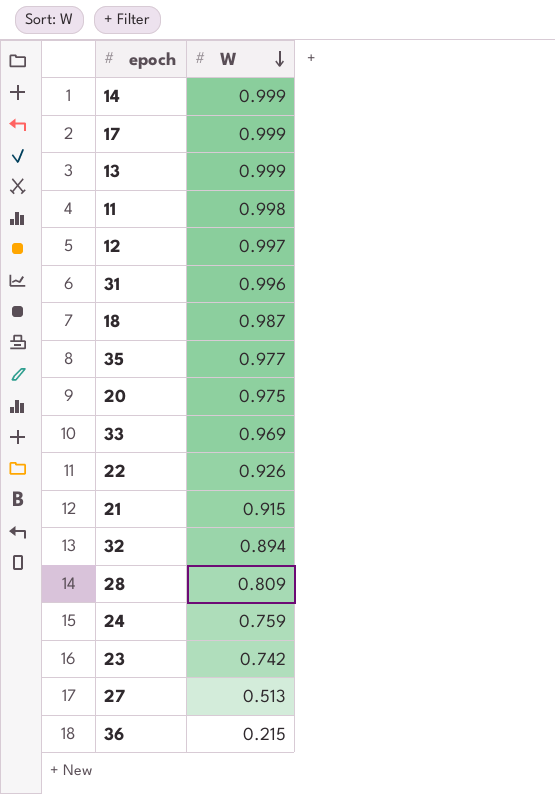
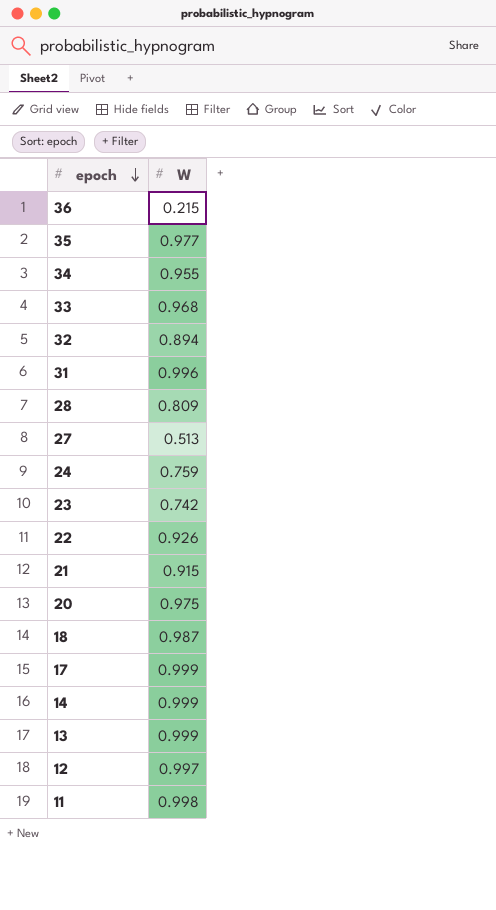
row order: W descending -> epoch descending
row 34: none -> 0.955
33 | W: 0.969 -> 0.968

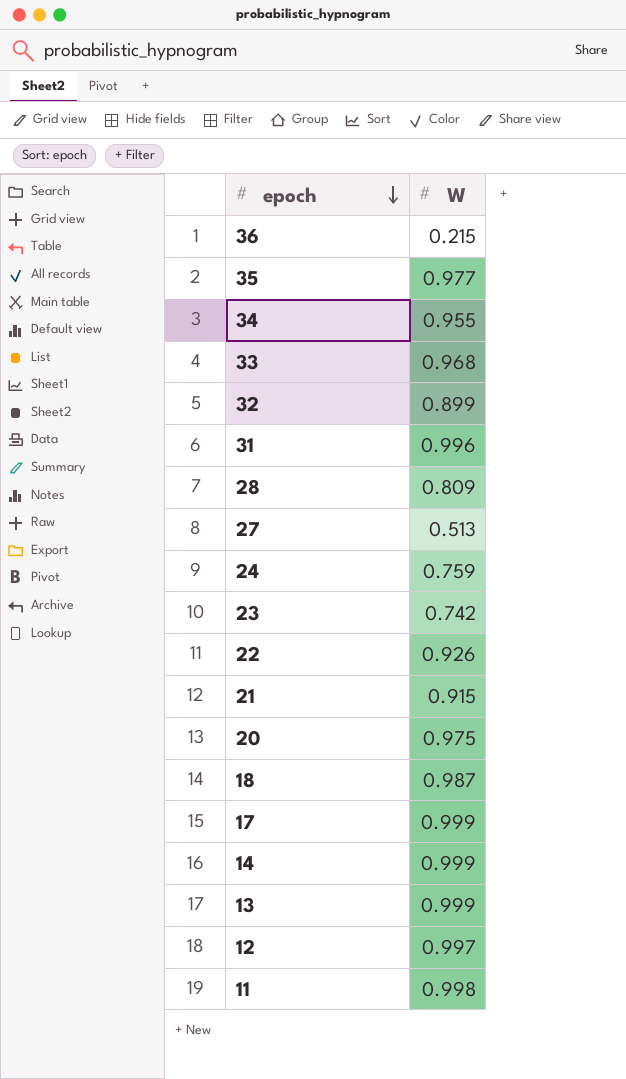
32 | W: 0.894 -> 0.899

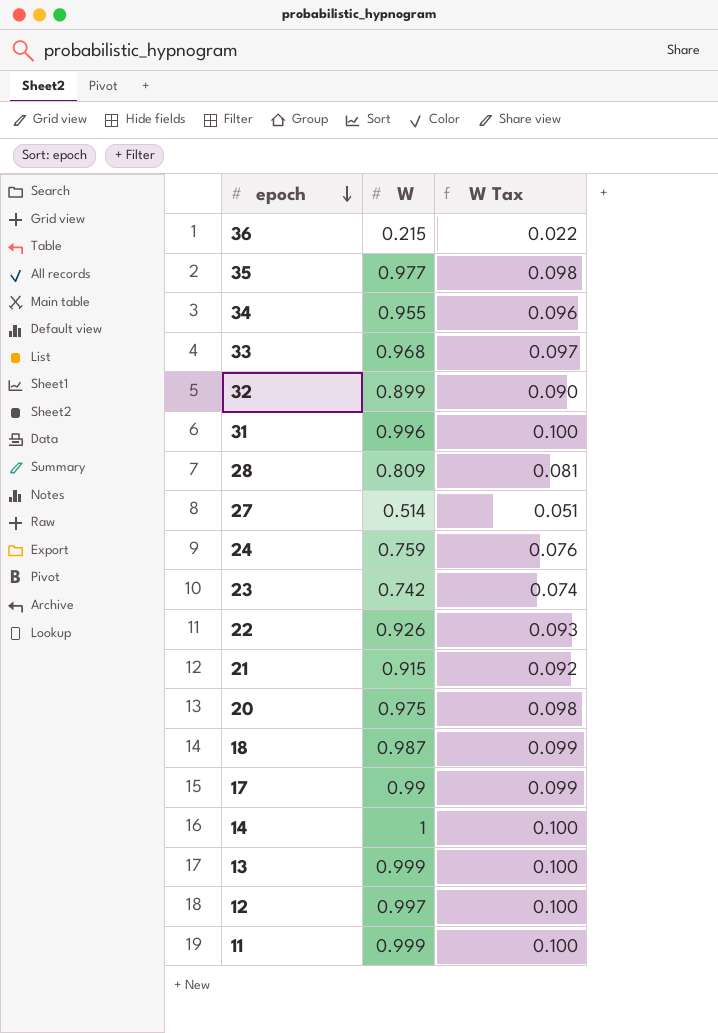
column W Tax | formula: none -> [W] * 0.1
27 | W: 0.513 -> 0.514
17 | W: 0.999 -> 0.99
14 | W: 0.999 -> 1
11 | W: 0.998 -> 0.999

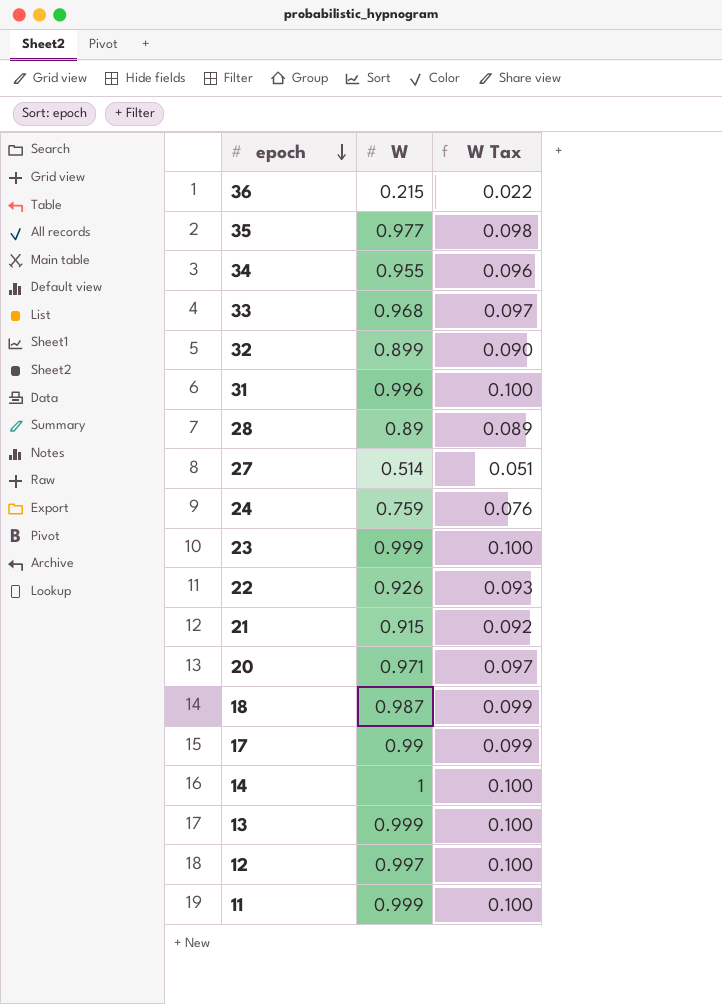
28 | W: 0.809 -> 0.89
28 | W Tax: 0.081 -> 0.089
23 | W: 0.742 -> 0.999
23 | W Tax: 0.074 -> 0.100
20 | W: 0.975 -> 0.971
20 | W Tax: 0.098 -> 0.097

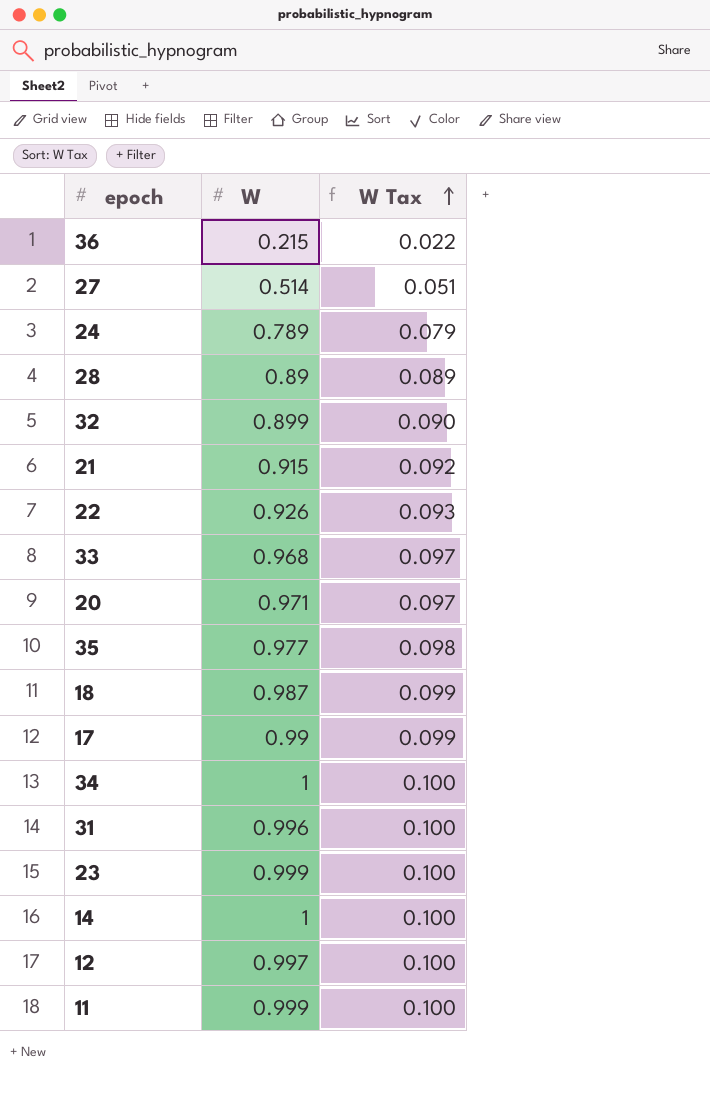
row order: epoch descending -> W Tax ascending
row 13: 0.999 | 0.100 -> none
24 | W: 0.759 -> 0.789
24 | W Tax: 0.076 -> 0.079
34 | W: 0.955 -> 1
34 | W Tax: 0.096 -> 0.100

